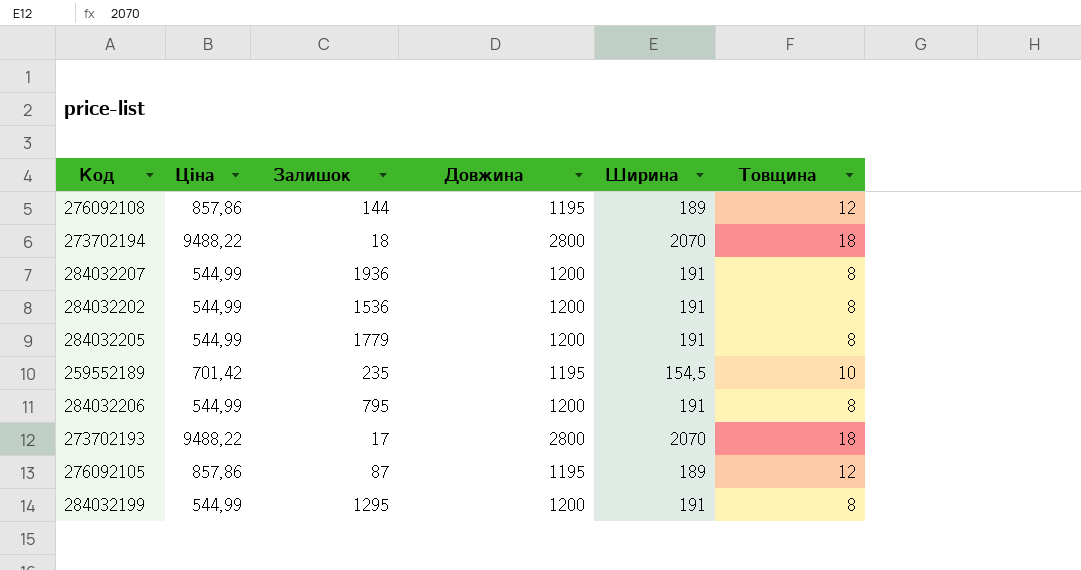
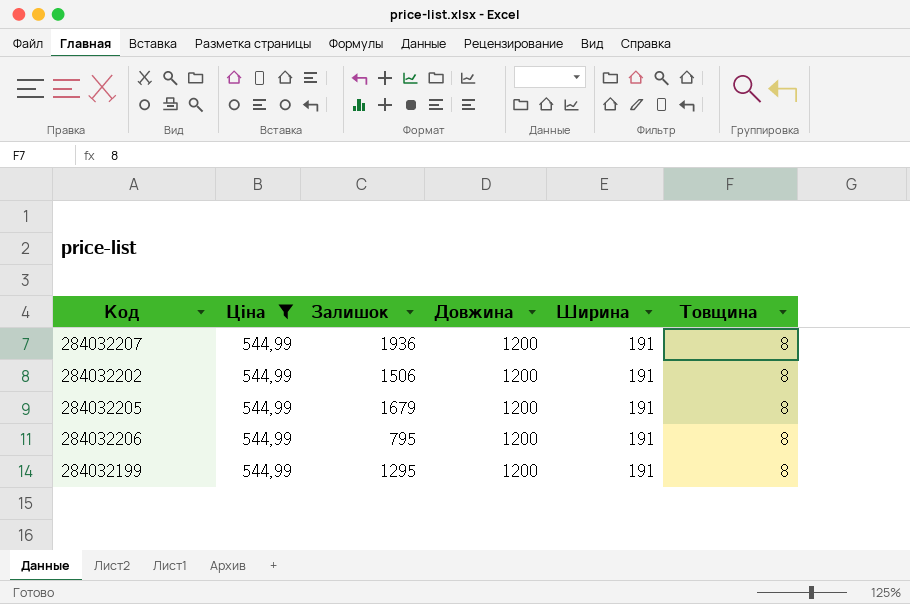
filter: none -> Ціна = 544,99
284032202 | Залишок: 1536 -> 1506
284032205 | Залишок: 1779 -> 1679

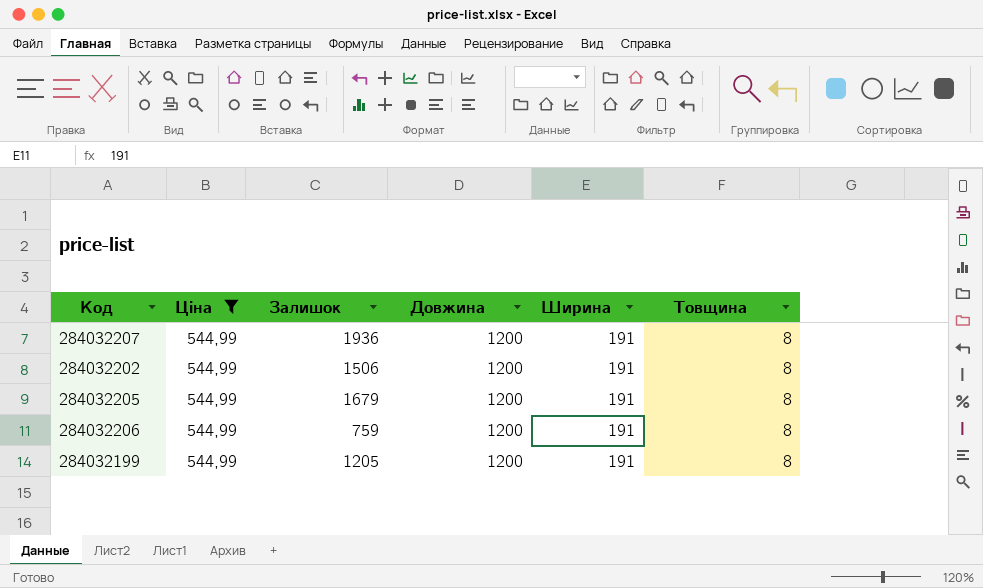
284032206 | Залишок: 795 -> 759
284032199 | Залишок: 1295 -> 1205

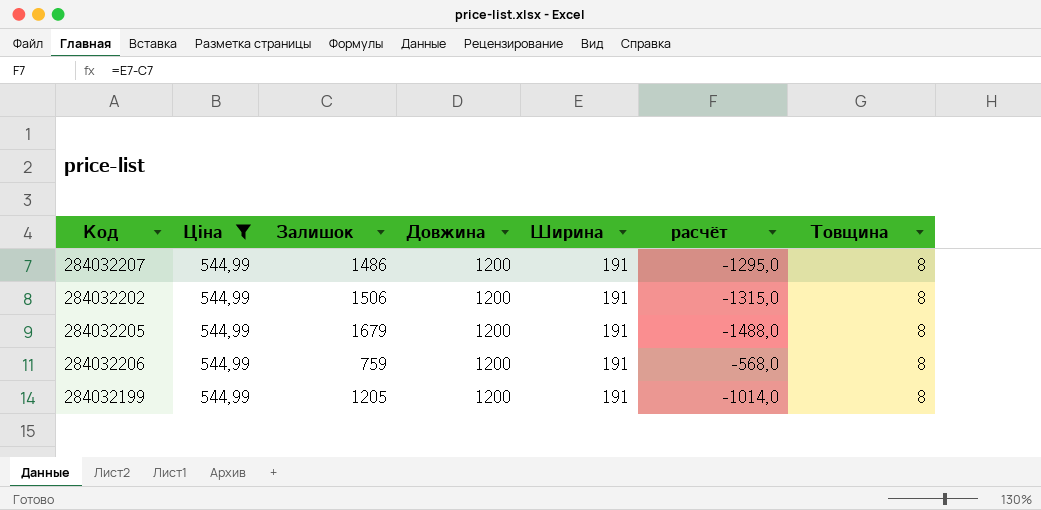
column расчёт | formula: none -> [Ширина] - [Залишок]
284032207 | Залишок: 1936 -> 1486

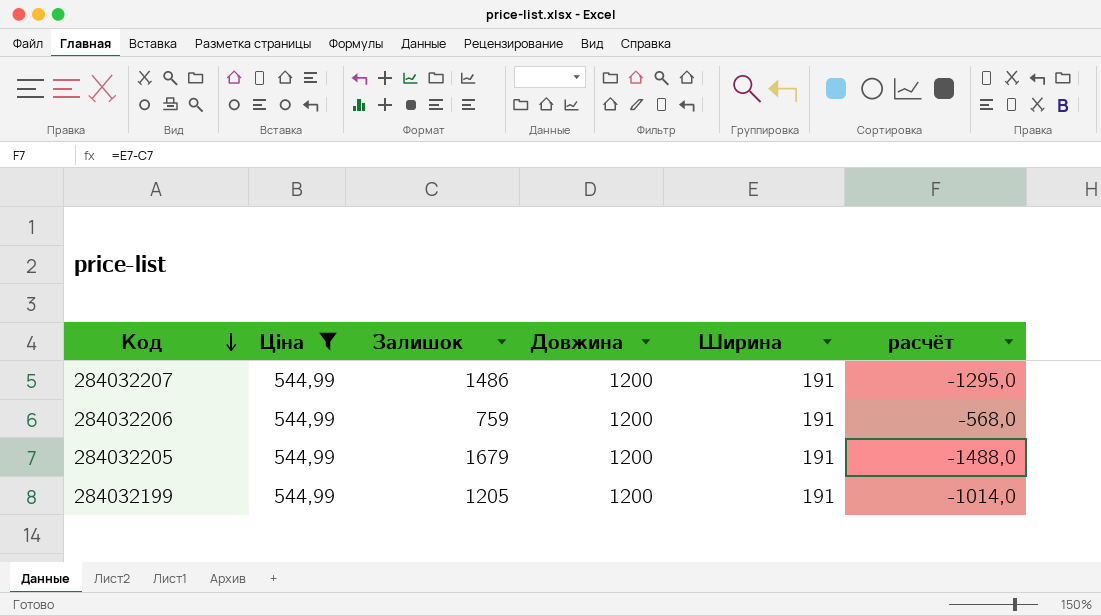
row order: none -> Код descending
column Товщина | position: 7 -> none
row 284032202: 544,99 | 1506 | 1200 | 191 | -1315,0 | 8 -> none

